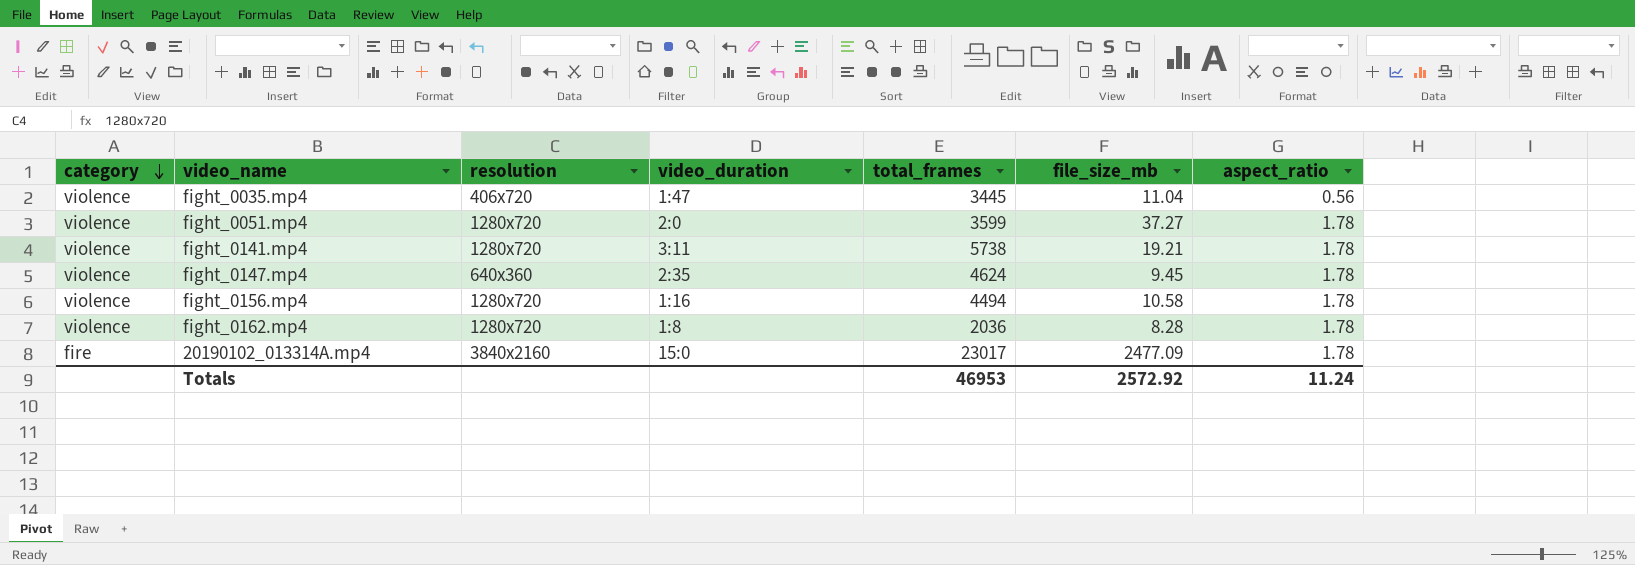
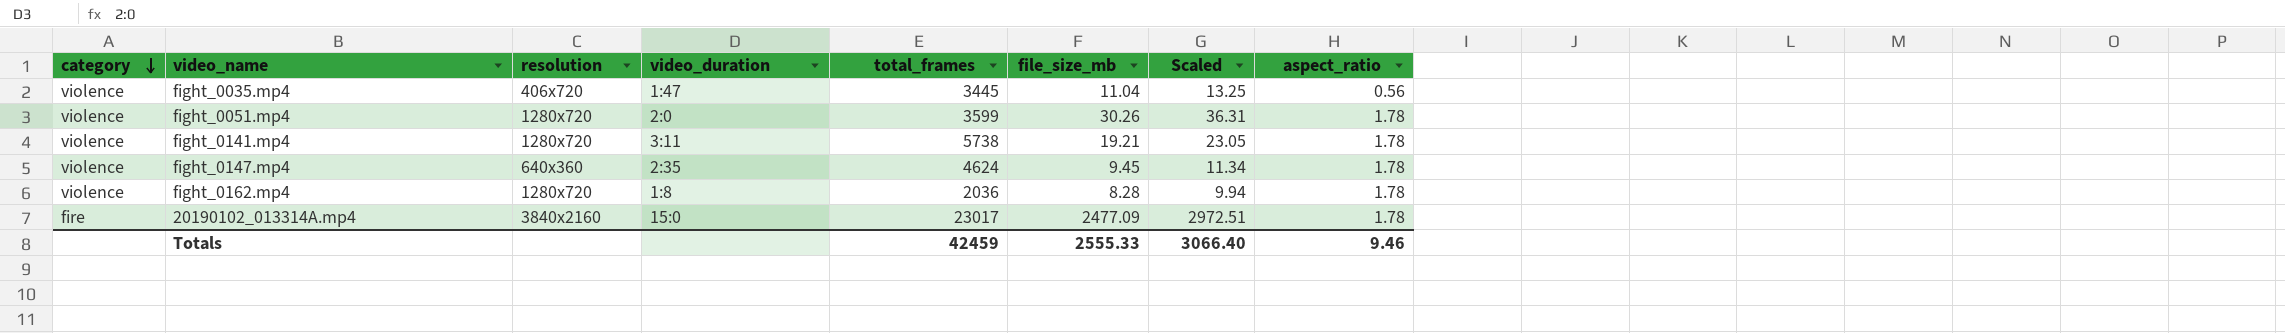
column Scaled | formula: none -> [file_size_mb] * 1.2
row fight_0156.mp4: violence | 1280x720 | 1:16 | 4494 | 10.58 | 1.78 -> none
fight_0051.mp4 | file_size_mb: 37.27 -> 30.26
Totals | total_frames: 46953 -> 42459
Totals | file_size_mb: 2572.92 -> 2555.33
Totals | aspect_ratio: 11.24 -> 9.46

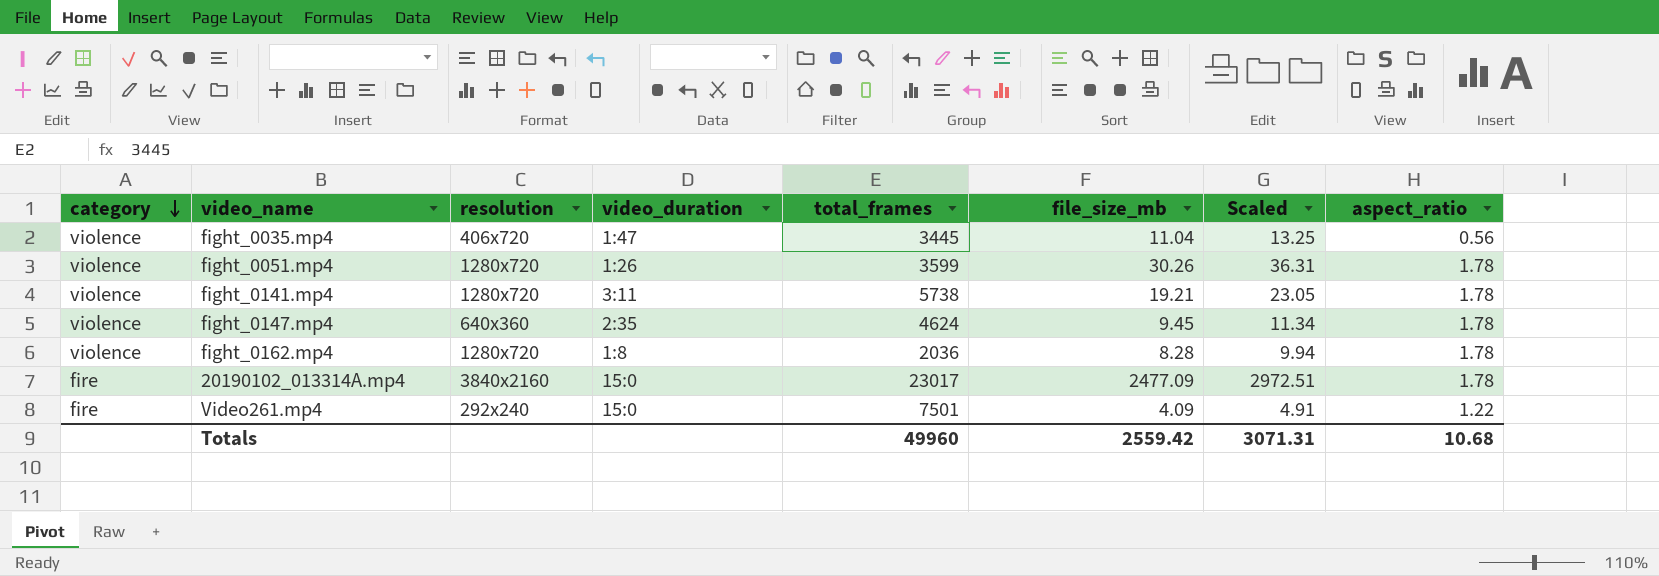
fight_0051.mp4 | video_duration: 2:0 -> 1:26
row Video261.mp4: none -> fire | 292x240 | 15:0 | 7501 | 4.09 | 4.91 | 1.22
Totals | total_frames: 42459 -> 49960
Totals | file_size_mb: 2555.33 -> 2559.42
Totals | Scaled: 3066.40 -> 3071.31
Totals | aspect_ratio: 9.46 -> 10.68

